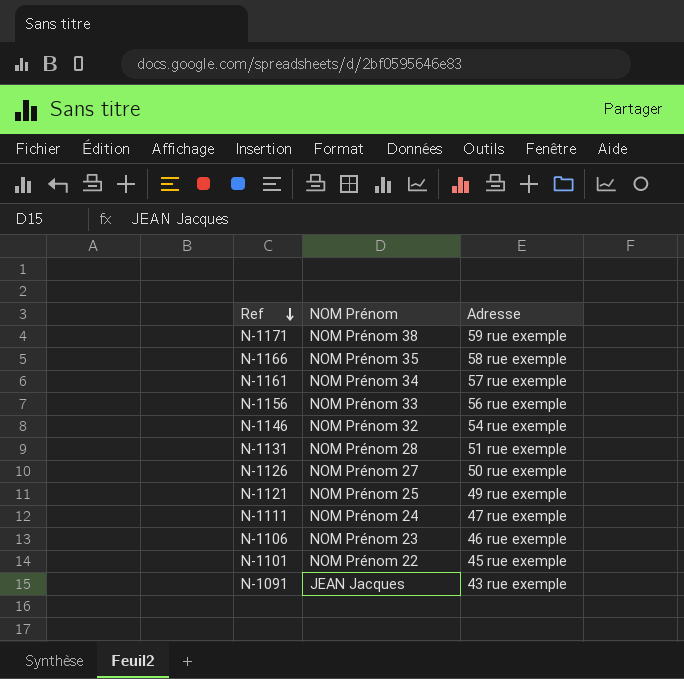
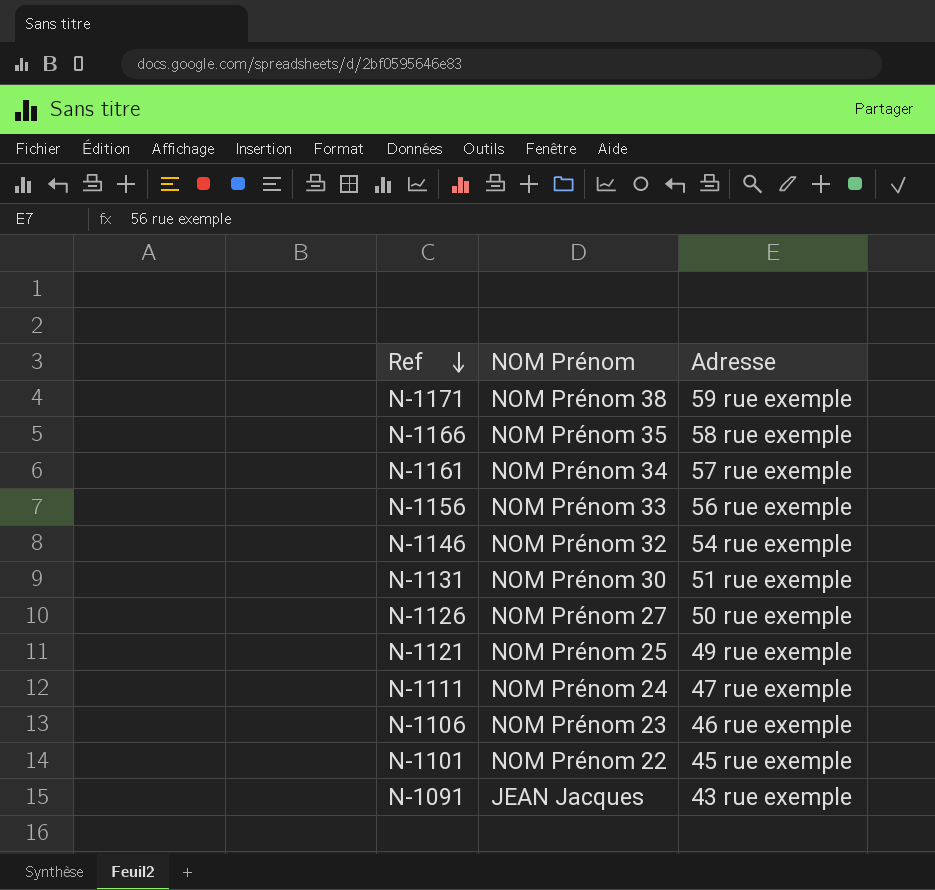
N-1131 | NOM Prénom: NOM Prénom 28 -> NOM Prénom 30

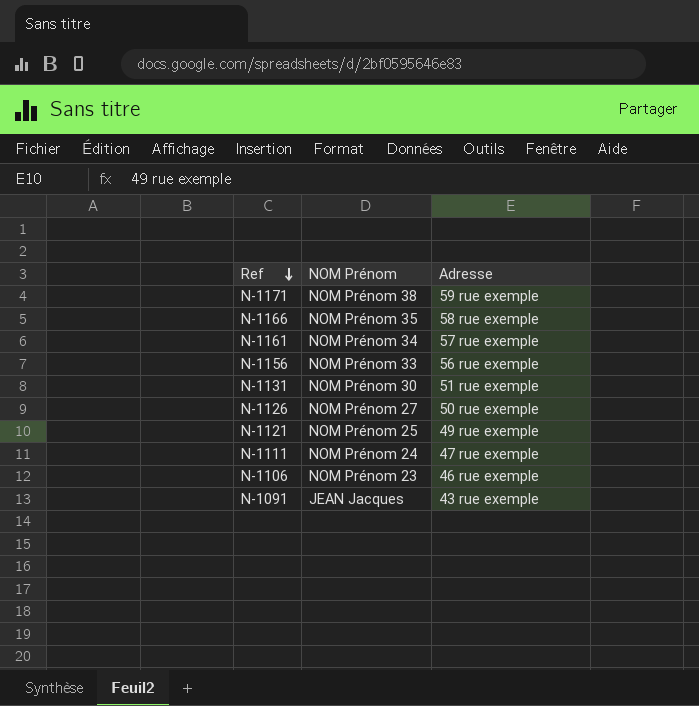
row N-1146: NOM Prénom 32 | 54 rue exemple -> none
row N-1101: NOM Prénom 22 | 45 rue exemple -> none

